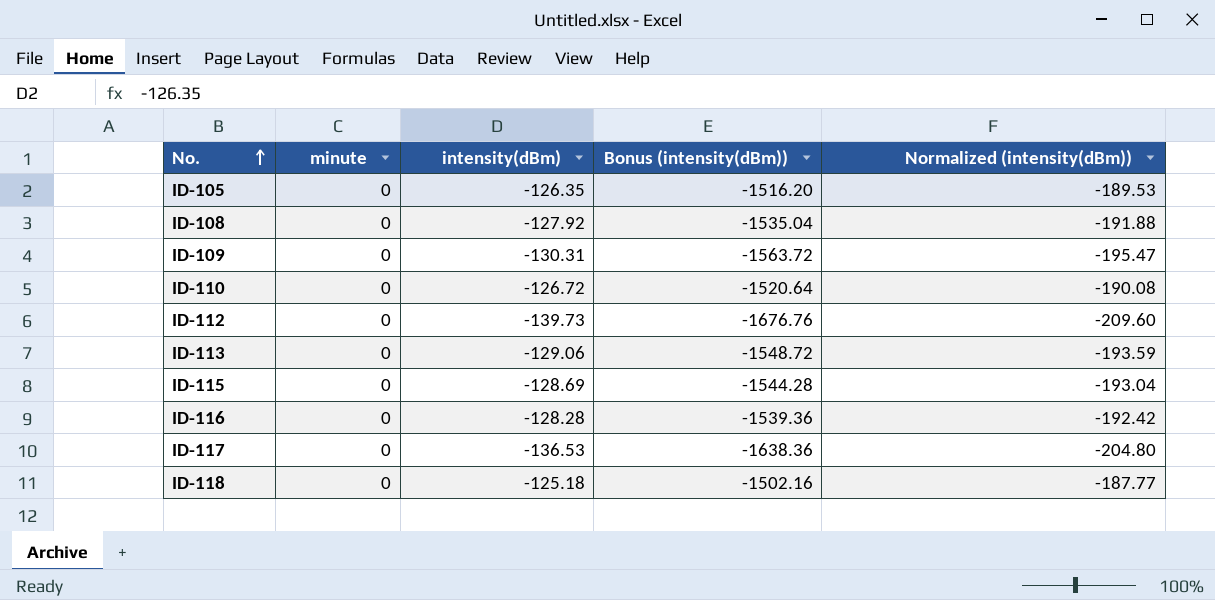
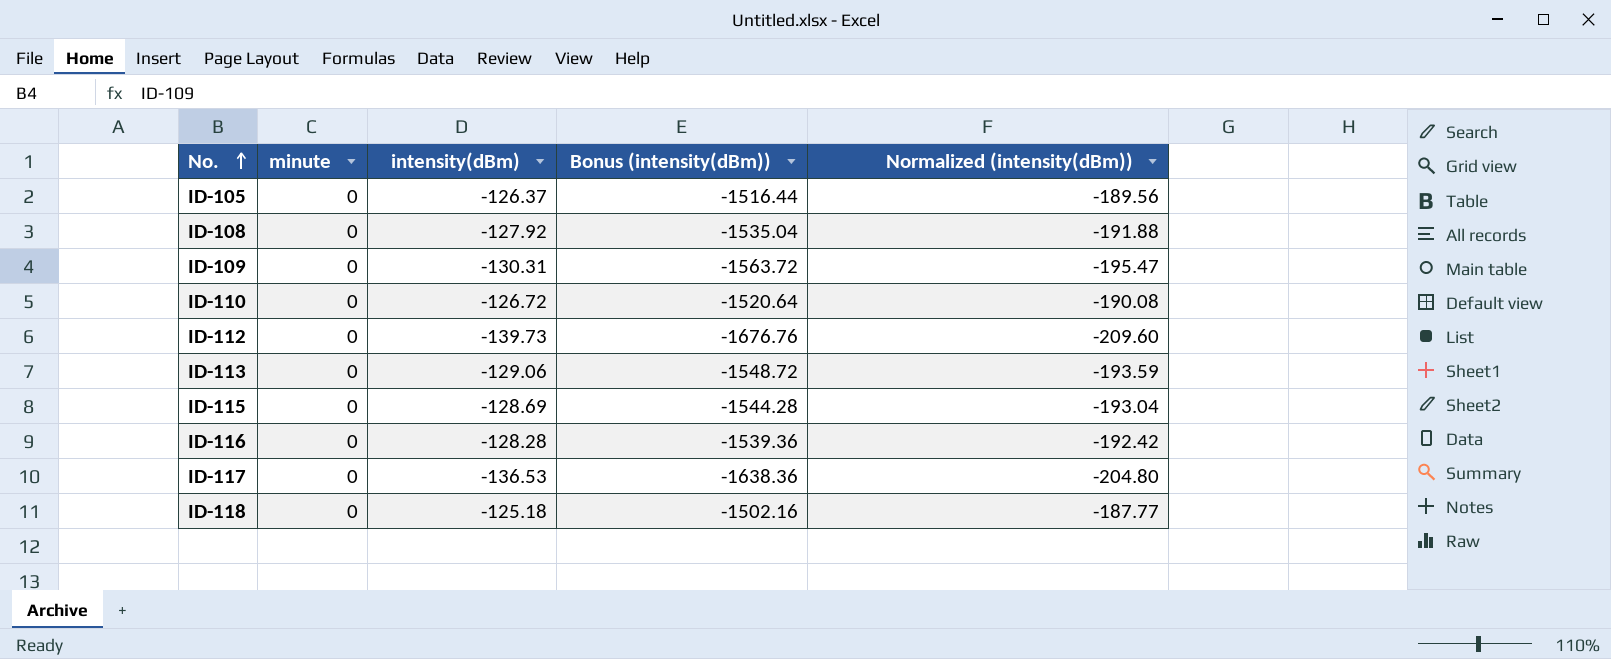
ID-105 | intensity(dBm): -126.35 -> -126.37
ID-105 | Bonus (intensity(dBm)): -1516.20 -> -1516.44
ID-105 | Normalized (intensity(dBm)): -189.53 -> -189.56

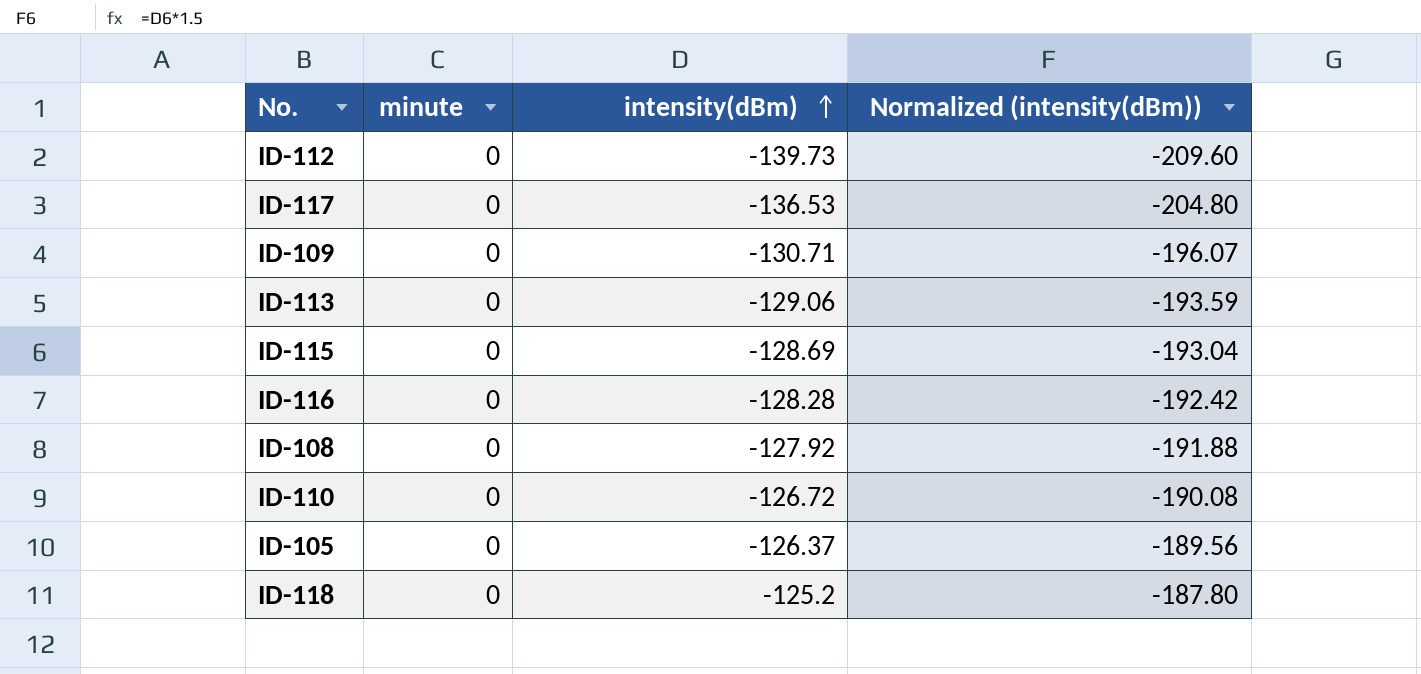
row order: No. ascending -> intensity(dBm) ascending
column Bonus (intensity(dBm)) | formula: [intensity(dBm)] * 12 -> none
ID-109 | intensity(dBm): -130.31 -> -130.71
ID-109 | Normalized (intensity(dBm)): -195.47 -> -196.07
ID-118 | intensity(dBm): -125.18 -> -125.2
ID-118 | Normalized (intensity(dBm)): -187.77 -> -187.80

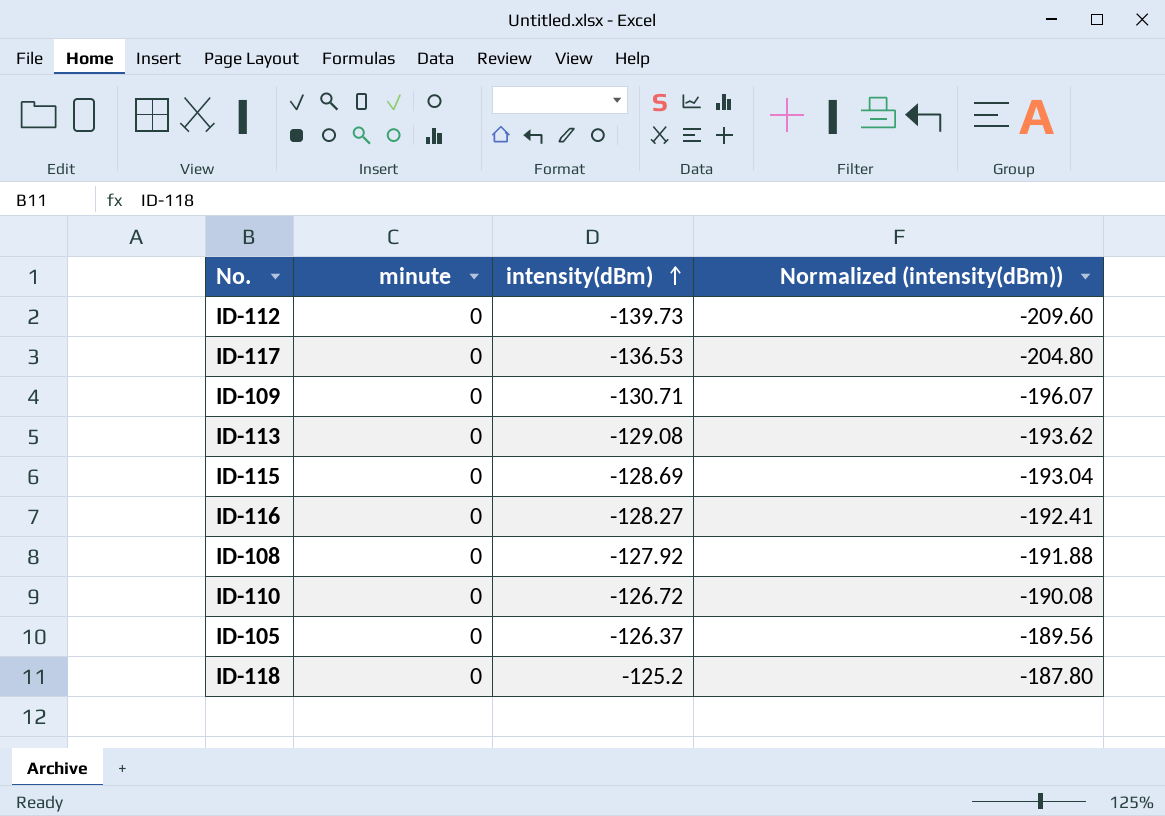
ID-113 | intensity(dBm): -129.06 -> -129.08
ID-113 | Normalized (intensity(dBm)): -193.59 -> -193.62
ID-116 | intensity(dBm): -128.28 -> -128.27
ID-116 | Normalized (intensity(dBm)): -192.42 -> -192.41

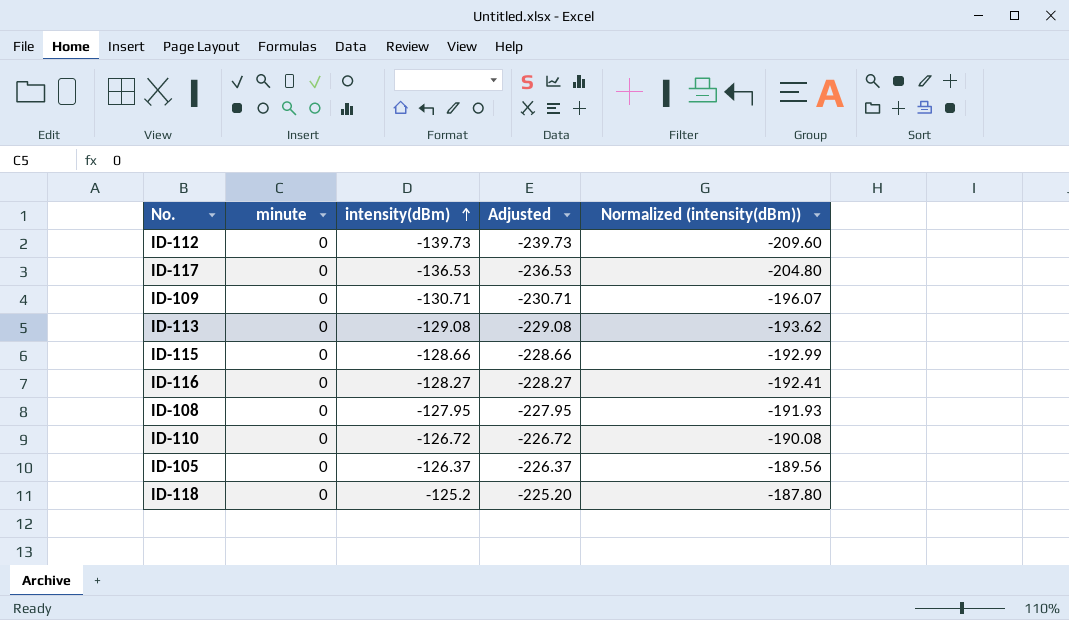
column Adjusted | formula: none -> [intensity(dBm)] - 100
ID-115 | intensity(dBm): -128.69 -> -128.66
ID-115 | Normalized (intensity(dBm)): -193.04 -> -192.99
ID-108 | intensity(dBm): -127.92 -> -127.95
ID-108 | Normalized (intensity(dBm)): -191.88 -> -191.93

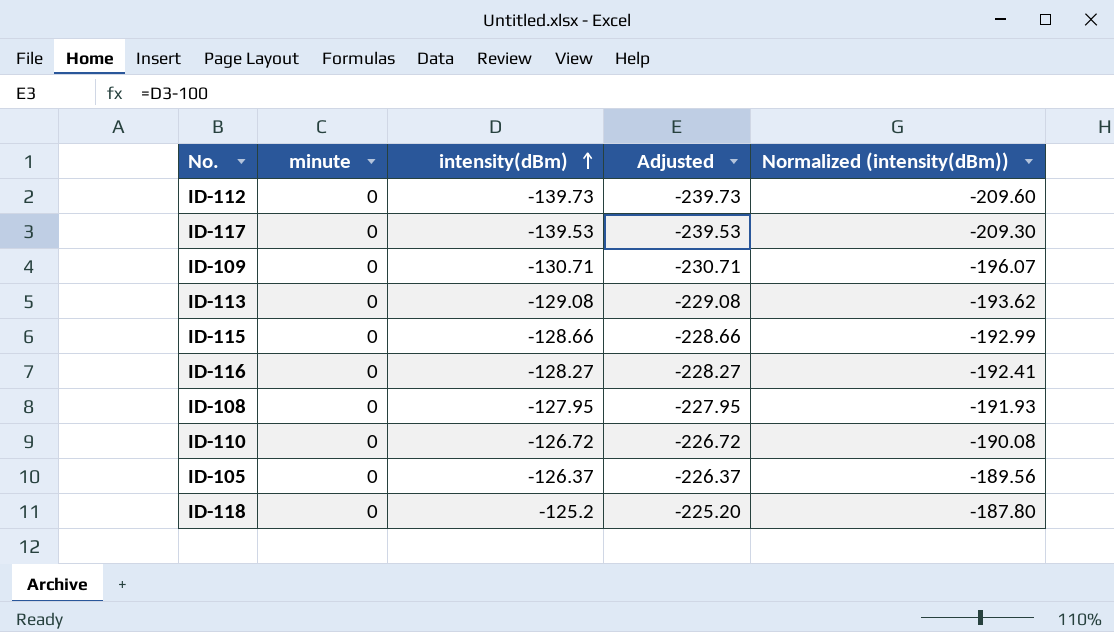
ID-117 | intensity(dBm): -136.53 -> -139.53
ID-117 | Adjusted: -236.53 -> -239.53
ID-117 | Normalized (intensity(dBm)): -204.80 -> -209.30

